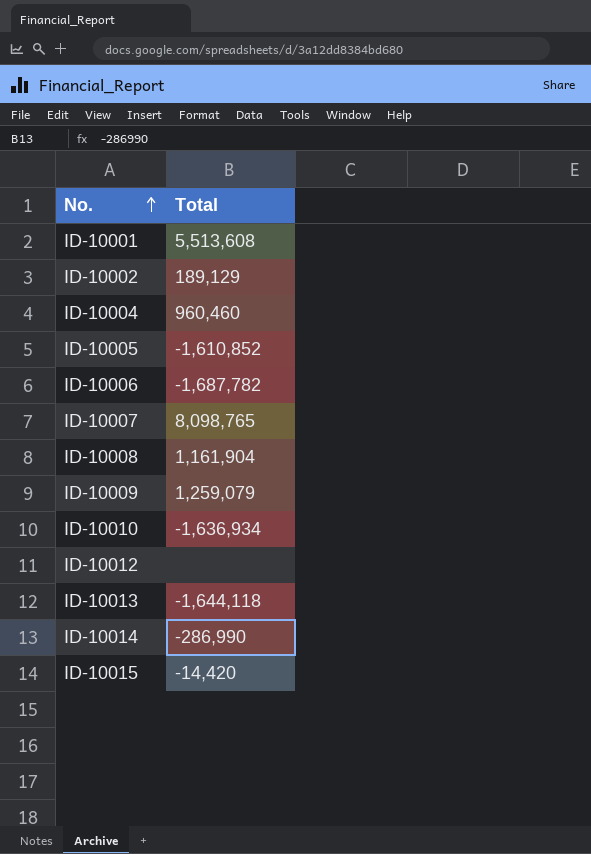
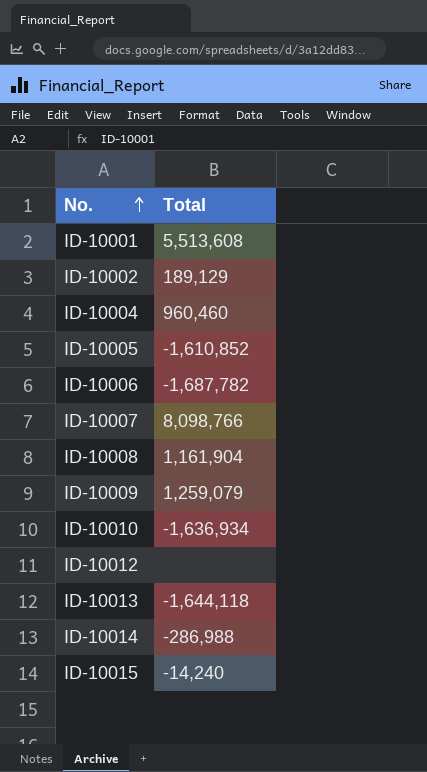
ID-10007 | Total: 8,098,765 -> 8,098,766
ID-10014 | Total: -286,990 -> -286,988
ID-10015 | Total: -14,420 -> -14,240

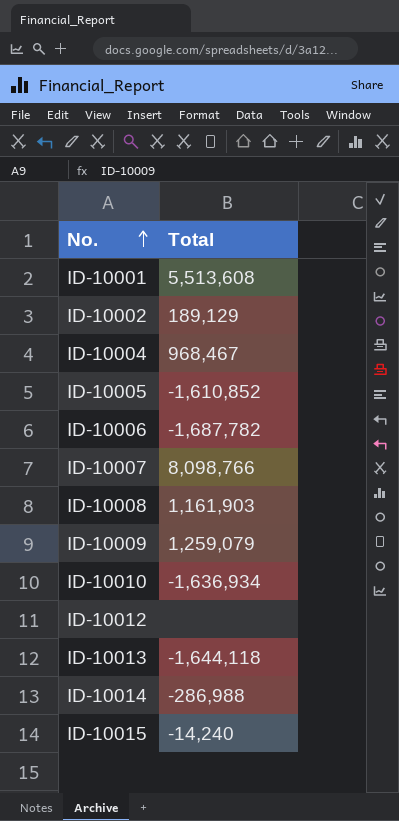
ID-10004 | Total: 960,460 -> 968,467
ID-10008 | Total: 1,161,904 -> 1,161,903

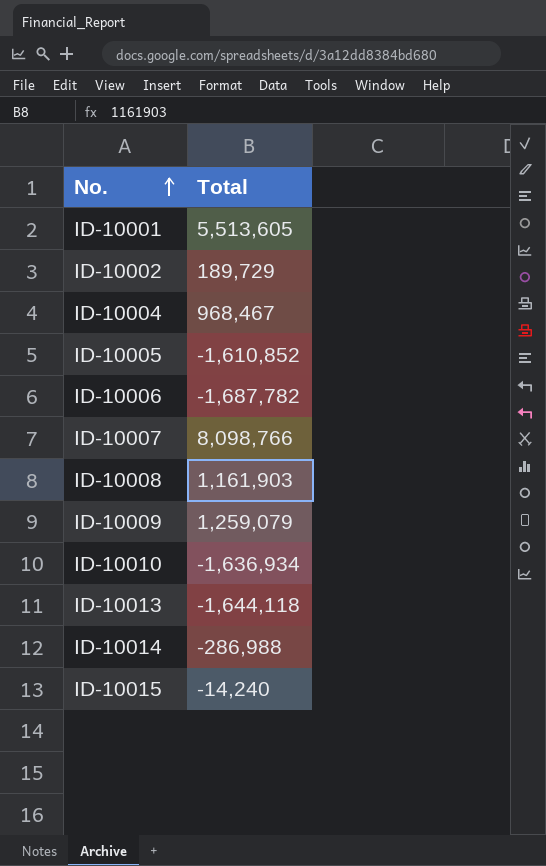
row ID-10012: none -> none
ID-10001 | Total: 5,513,608 -> 5,513,605
ID-10002 | Total: 189,129 -> 189,729

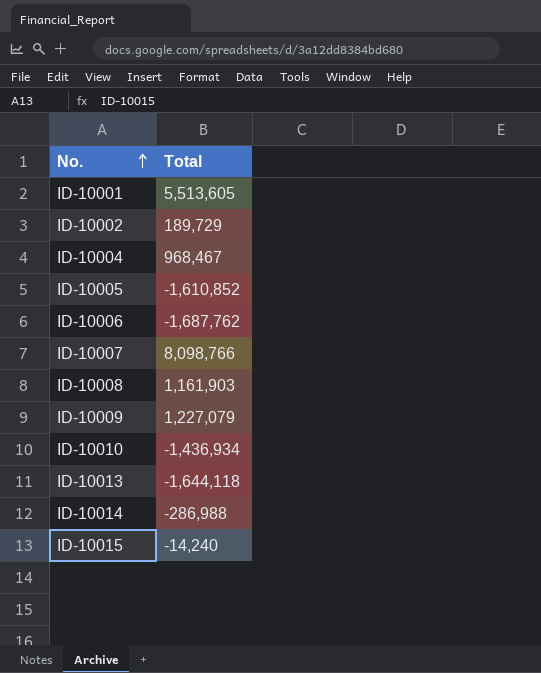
ID-10006 | Total: -1,687,782 -> -1,687,762
ID-10009 | Total: 1,259,079 -> 1,227,079
ID-10010 | Total: -1,636,934 -> -1,436,934

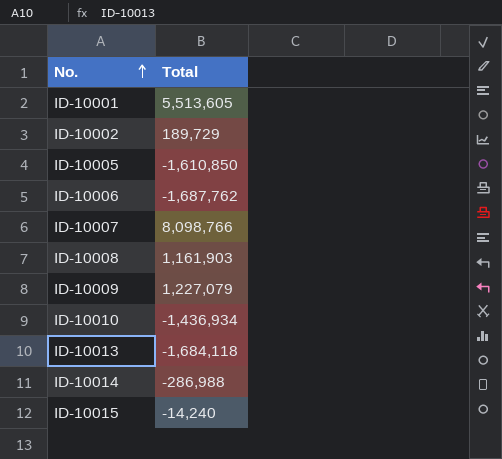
row ID-10004: 968,467 -> none
ID-10005 | Total: -1,610,852 -> -1,610,850
ID-10013 | Total: -1,644,118 -> -1,684,118

